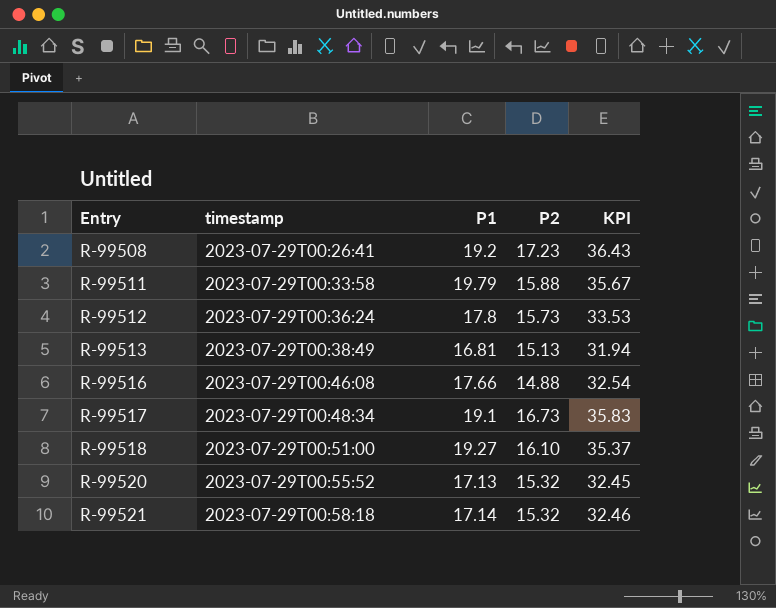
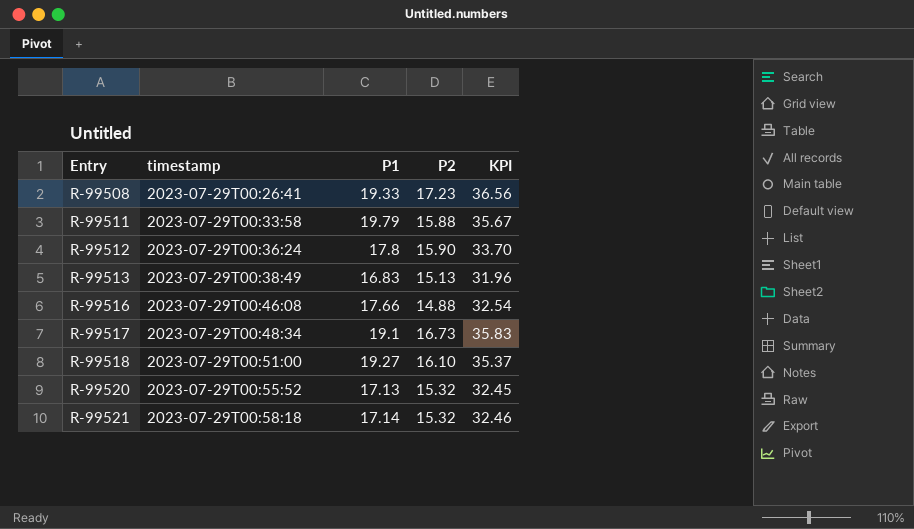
R-99508 | P1: 19.2 -> 19.33
R-99508 | KPI: 36.43 -> 36.56
R-99512 | P2: 15.73 -> 15.90
R-99512 | KPI: 33.53 -> 33.70
R-99513 | P1: 16.81 -> 16.83
R-99513 | KPI: 31.94 -> 31.96

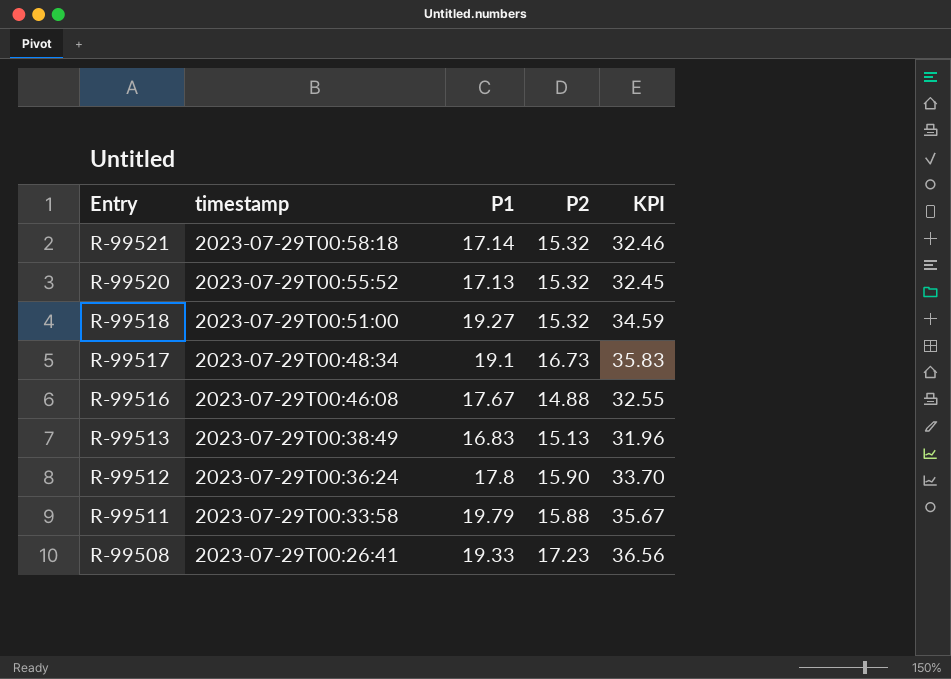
row order: Entry ascending -> Entry descending
R-99518 | P2: 16.10 -> 15.32
R-99518 | KPI: 35.37 -> 34.59
R-99516 | P1: 17.66 -> 17.67
R-99516 | KPI: 32.54 -> 32.55

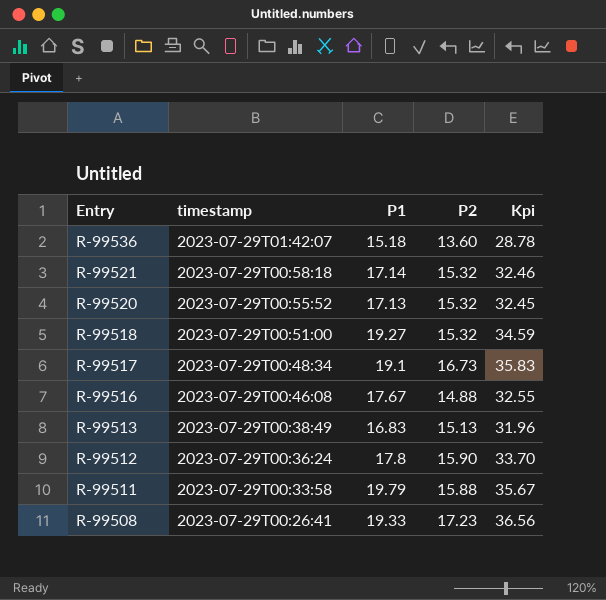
column name: KPI -> Kpi
row R-99536: none -> 2023-07-29T01:42:07 | 15.18 | 13.60 | 28.78

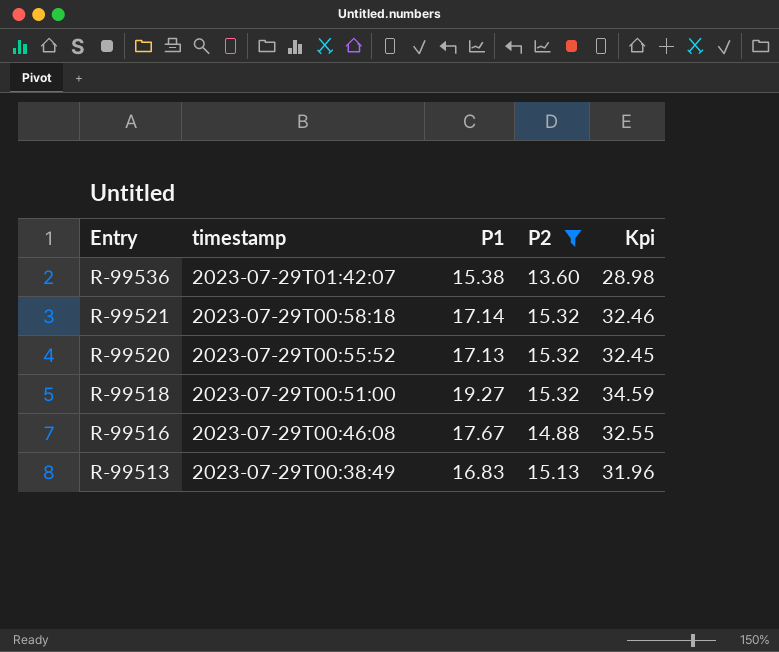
filter: none -> P2 <= 15.32
R-99536 | P1: 15.18 -> 15.38
R-99536 | Kpi: 28.78 -> 28.98

